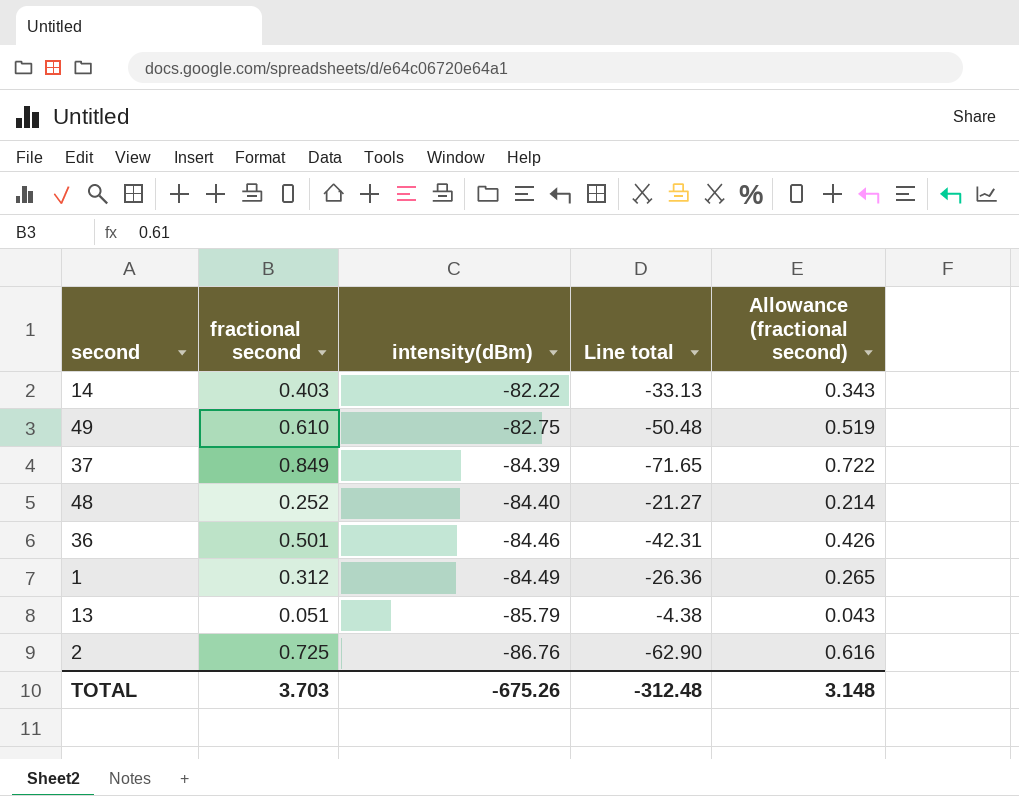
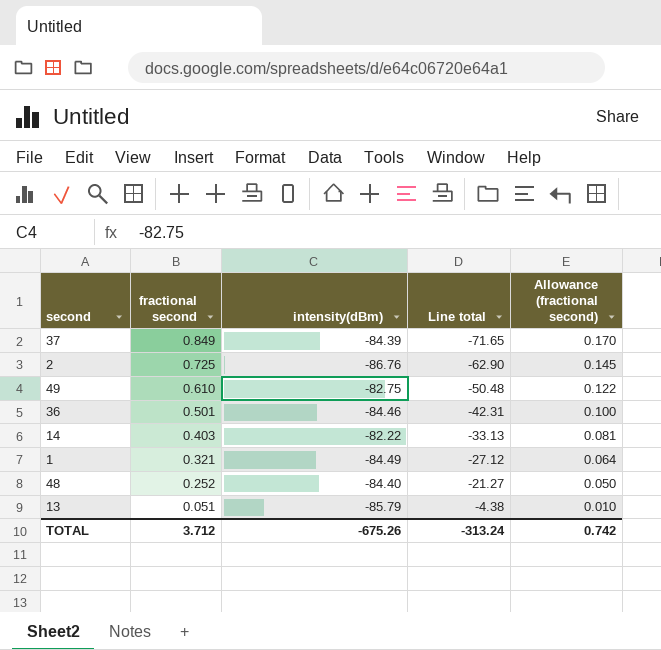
row order: intensity(dBm) descending -> fractional second descending
column Allowance (fractional second) | formula: [fractional second] * 0.85 -> [fractional second] * 0.2
1 | fractional second: 0.312 -> 0.321
1 | Line total: -26.36 -> -27.12
TOTAL | fractional second: 3.703 -> 3.712
TOTAL | Line total: -312.48 -> -313.24
TOTAL | Allowance (fractional second): 3.148 -> 0.742

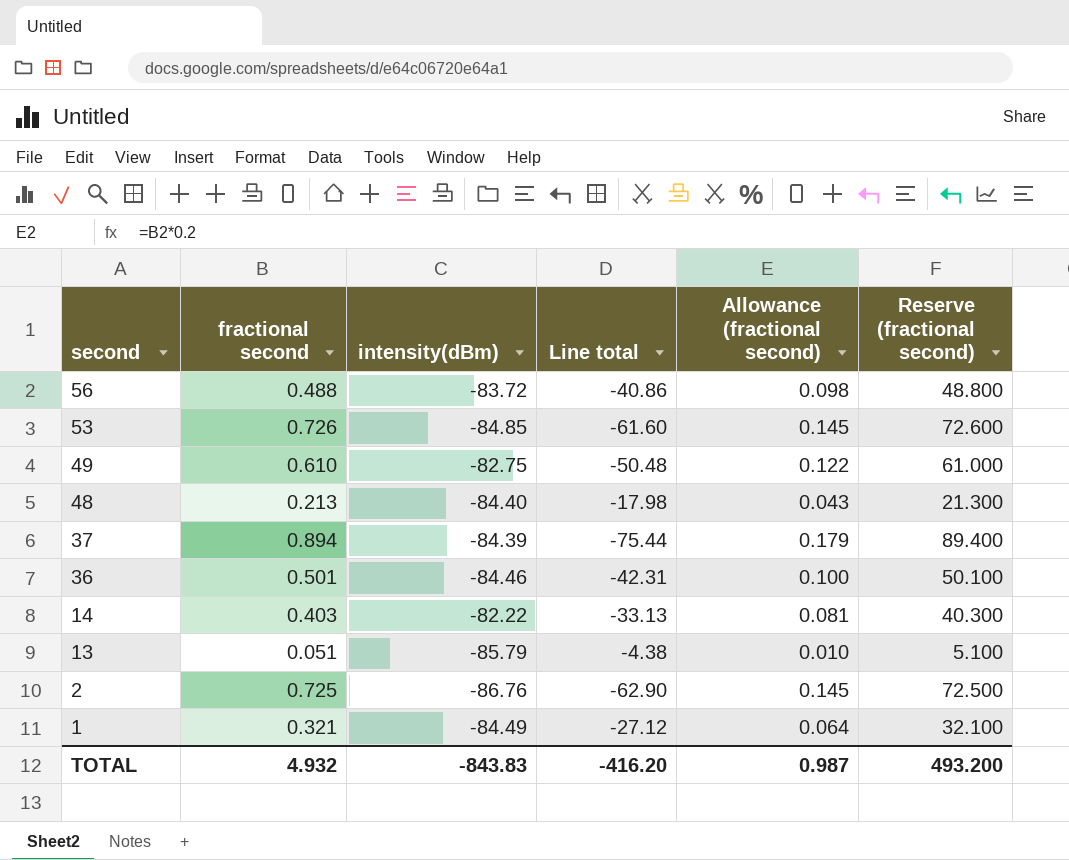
row order: fractional second descending -> second descending
column Reserve (fractional second) | formula: none -> [fractional second] * 100
row 56: none -> 0.488 | -83.72 | -40.86 | 0.098 | 48.800
row 53: none -> 0.726 | -84.85 | -61.60 | 0.145 | 72.600
48 | fractional second: 0.252 -> 0.213
48 | Line total: -21.27 -> -17.98
48 | Allowance (fractional second): 0.050 -> 0.043
37 | fractional second: 0.849 -> 0.894
37 | Line total: -71.65 -> -75.44
37 | Allowance (fractional second): 0.170 -> 0.179
TOTAL | fractional second: 3.712 -> 4.932
TOTAL | intensity(dBm): -675.26 -> -843.83
TOTAL | Line total: -313.24 -> -416.20
TOTAL | Allowance (fractional second): 0.742 -> 0.987

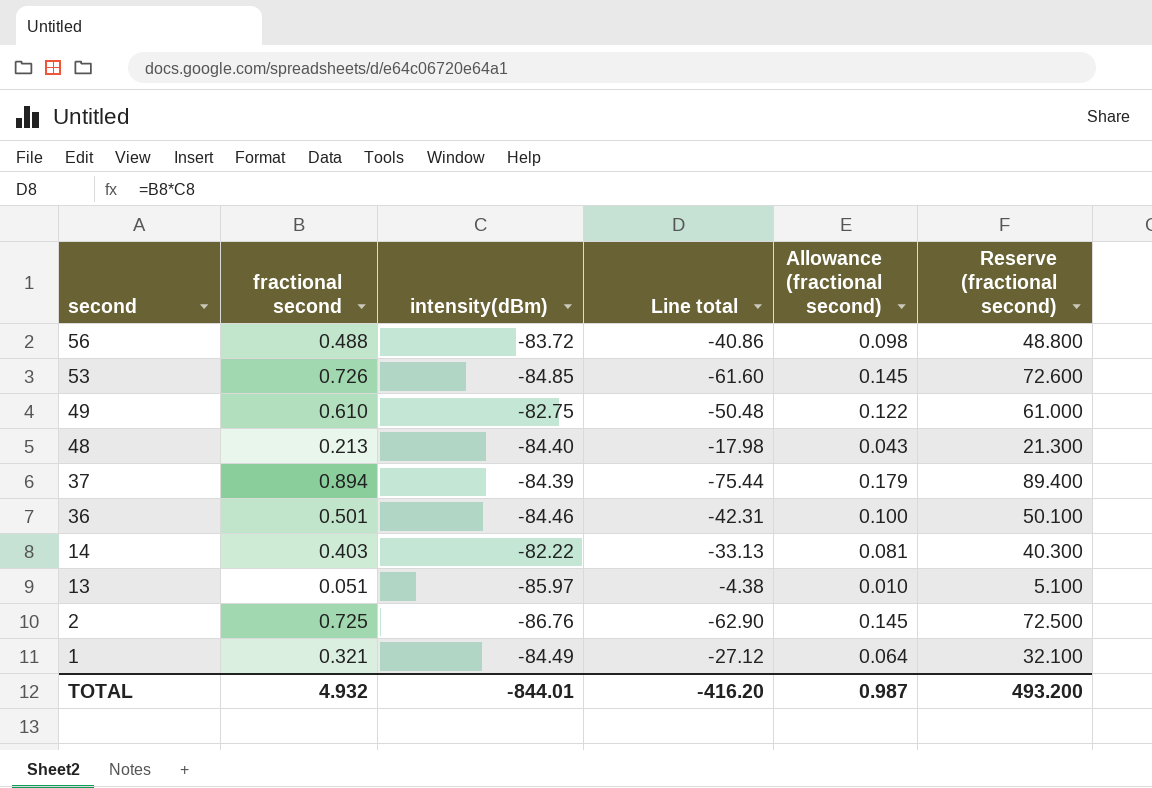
13 | intensity(dBm): -85.79 -> -85.97
TOTAL | intensity(dBm): -843.83 -> -844.01

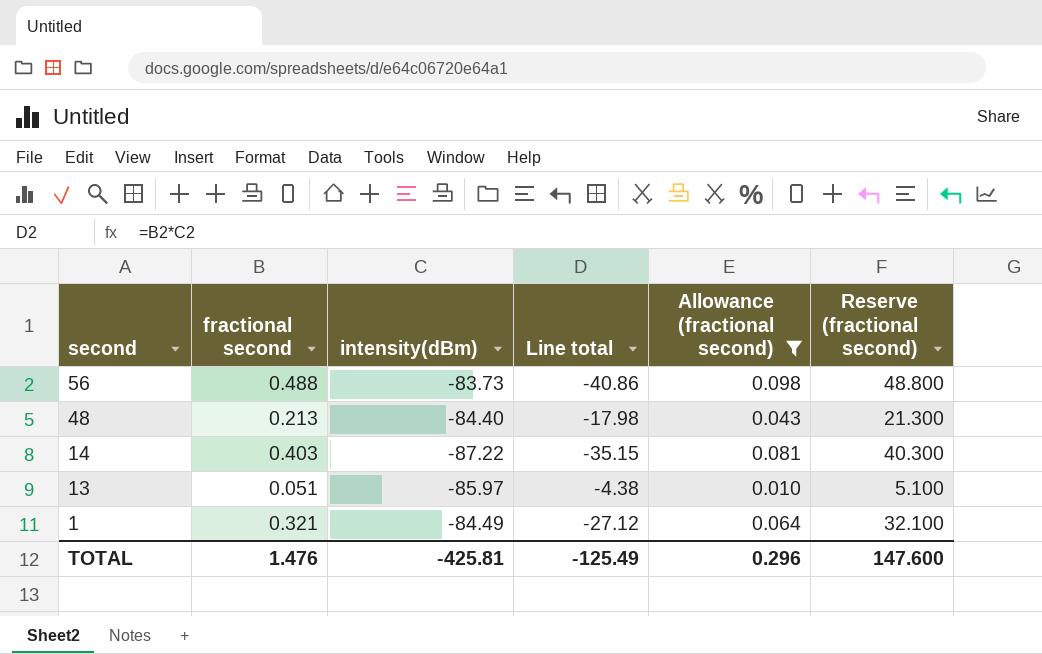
filter: none -> Allowance (fractional second) <= 0.098
56 | intensity(dBm): -83.72 -> -83.73
14 | intensity(dBm): -82.22 -> -87.22
14 | Line total: -33.13 -> -35.15
TOTAL | fractional second: 4.932 -> 1.476
TOTAL | intensity(dBm): -844.01 -> -425.81
TOTAL | Line total: -416.20 -> -125.49
TOTAL | Allowance (fractional second): 0.987 -> 0.296
TOTAL | Reserve (fractional second): 493.200 -> 147.600

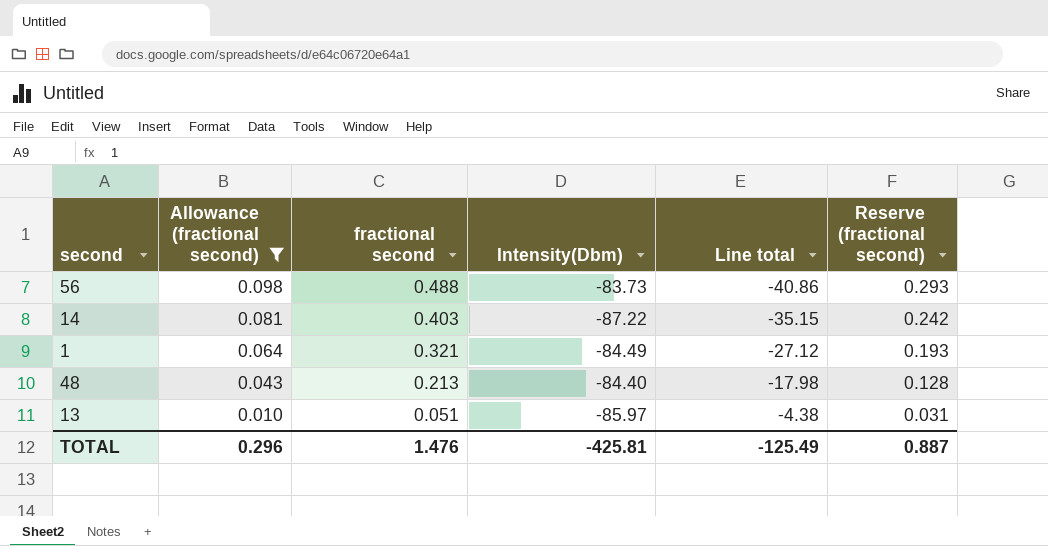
row order: second descending -> Allowance (fractional second) descending
column Allowance (fractional second) | position: 5 -> 2
column name: intensity(dBm) -> Intensity(Dbm)
column Reserve (fractional second) | formula: [fractional second] * 100 -> [fractional second] * 0.6
TOTAL | Reserve (fractional second): 147.600 -> 0.887

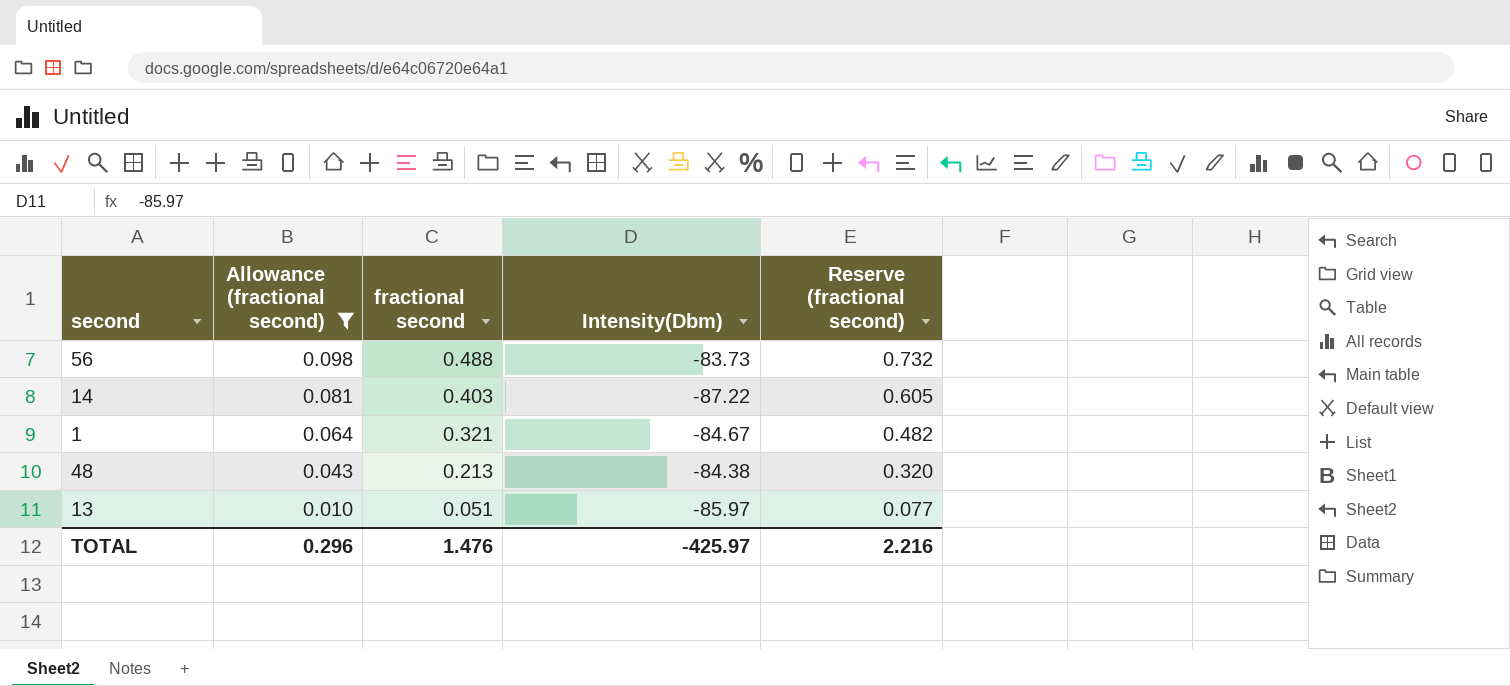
column Line total | formula: [fractional second] * [Intensity(Dbm)] -> none
column Reserve (fractional second) | formula: [fractional second] * 0.6 -> [fractional second] * 1.5
1 | Intensity(Dbm): -84.49 -> -84.67
48 | Intensity(Dbm): -84.40 -> -84.38
TOTAL | Intensity(Dbm): -425.81 -> -425.97
TOTAL | Reserve (fractional second): 0.887 -> 2.216

